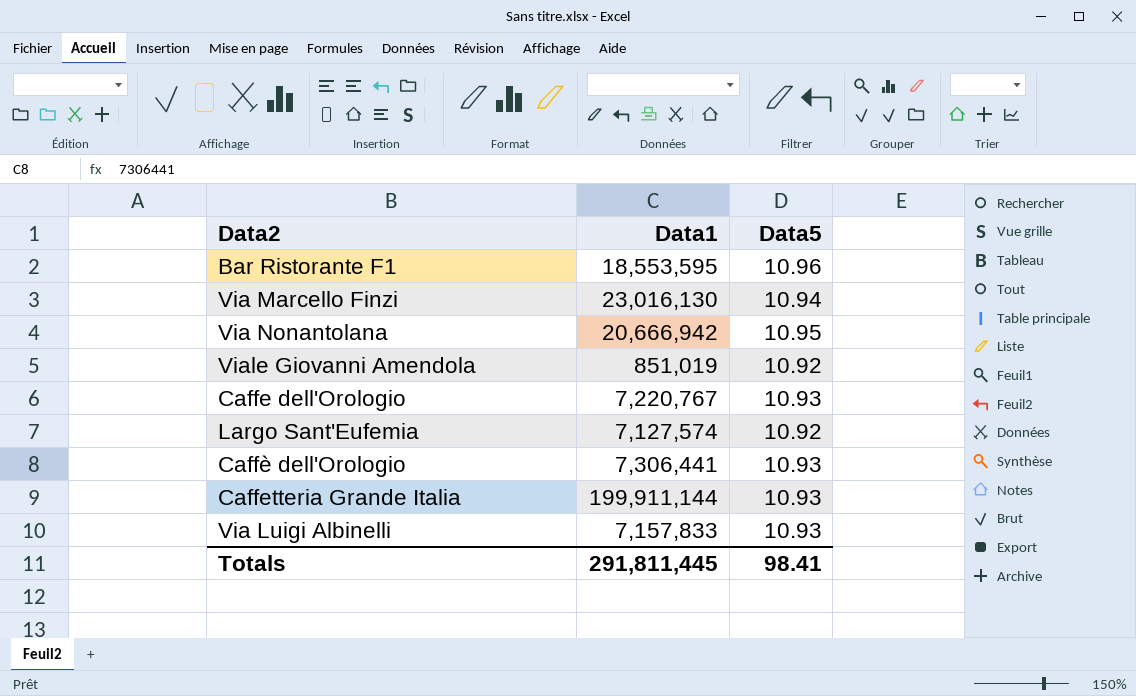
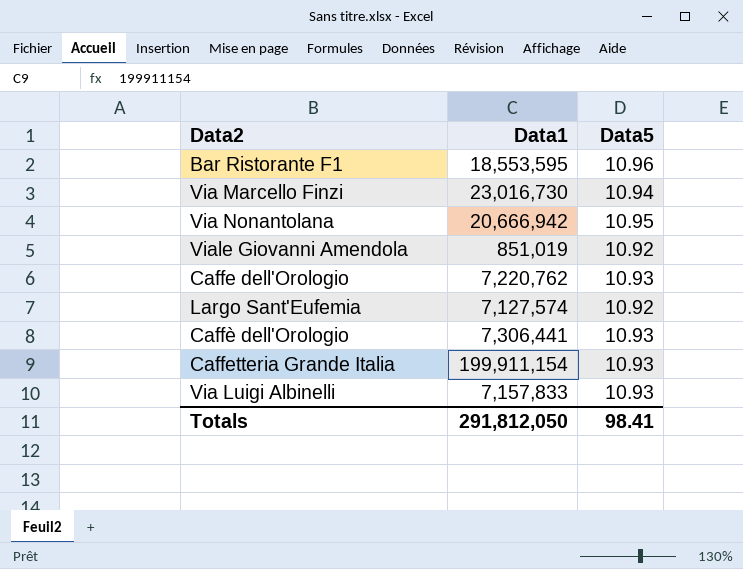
Via Marcello Finzi | Data1: 23,016,130 -> 23,016,730
Caffe dell'Orologio | Data1: 7,220,767 -> 7,220,762
Caffetteria Grande Italia | Data1: 199,911,144 -> 199,911,154
Totals | Data1: 291,811,445 -> 291,812,050

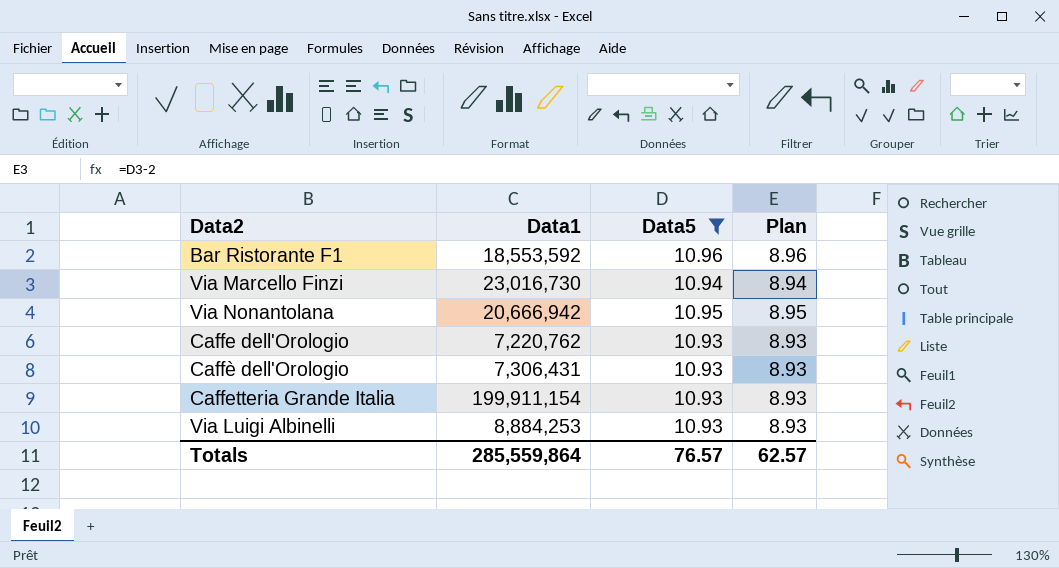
filter: none -> Data5 != 10.92
column Plan | formula: none -> [Data5] - 2
Bar Ristorante F1 | Data1: 18,553,595 -> 18,553,592
Caffè dell'Orologio | Data1: 7,306,441 -> 7,306,431
Via Luigi Albinelli | Data1: 7,157,833 -> 8,884,253
Totals | Data1: 291,812,050 -> 285,559,864
Totals | Data5: 98.41 -> 76.57

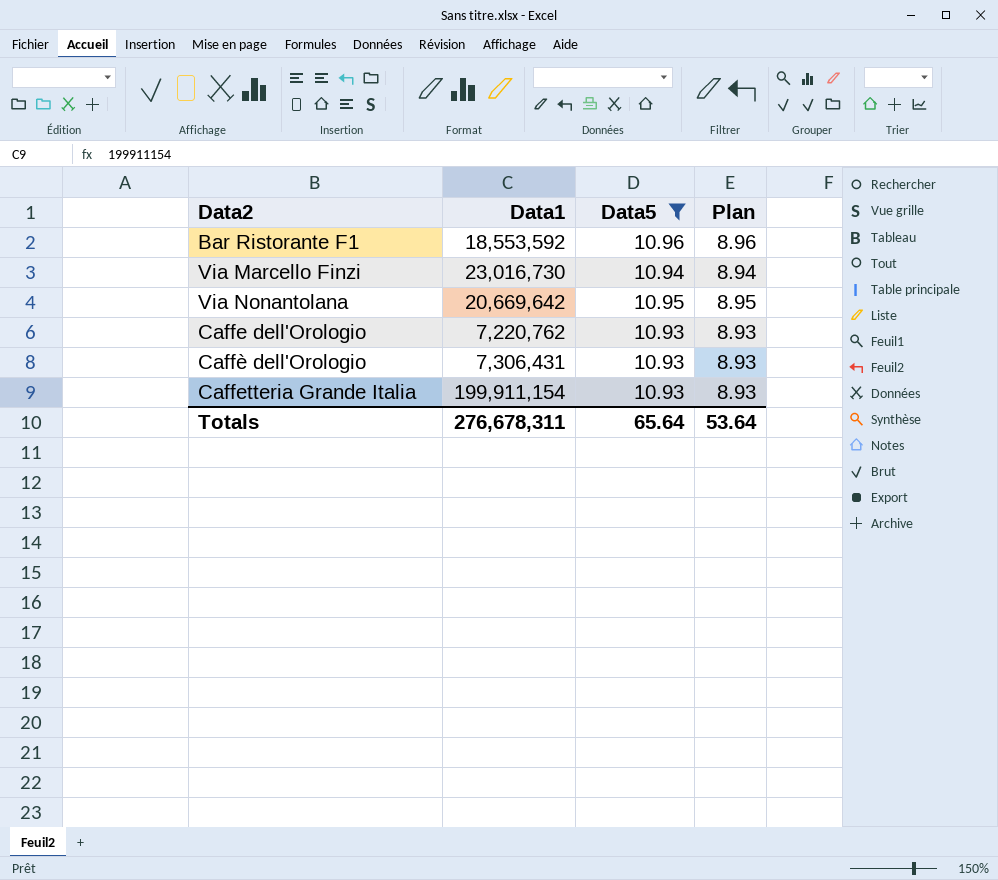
row Via Luigi Albinelli: 8,884,253 | 10.93 | 8.93 -> none
Via Nonantolana | Data1: 20,666,942 -> 20,669,642
Totals | Data1: 285,559,864 -> 276,678,311
Totals | Data5: 76.57 -> 65.64
Totals | Plan: 62.57 -> 53.64

